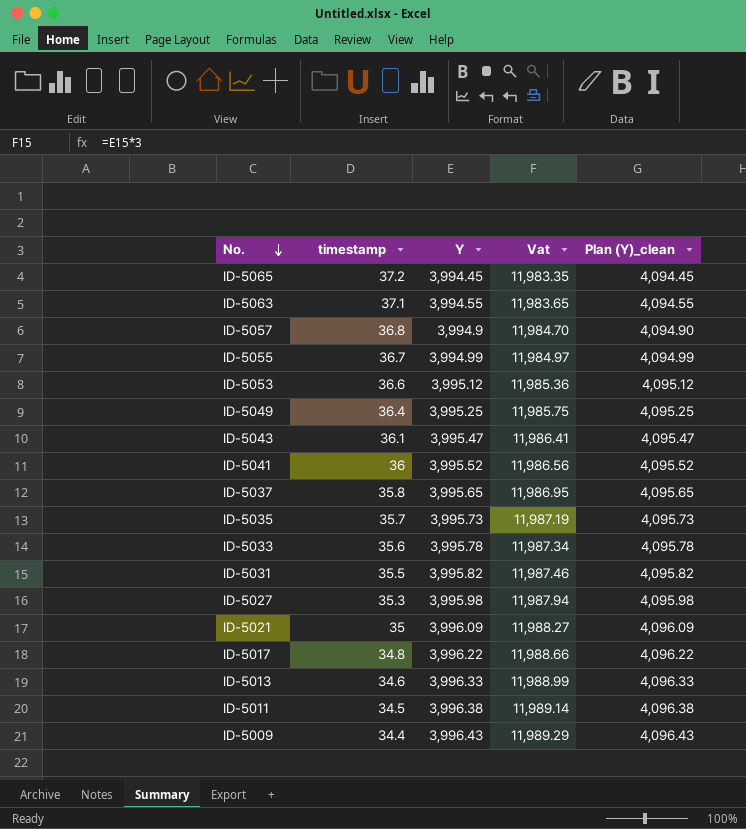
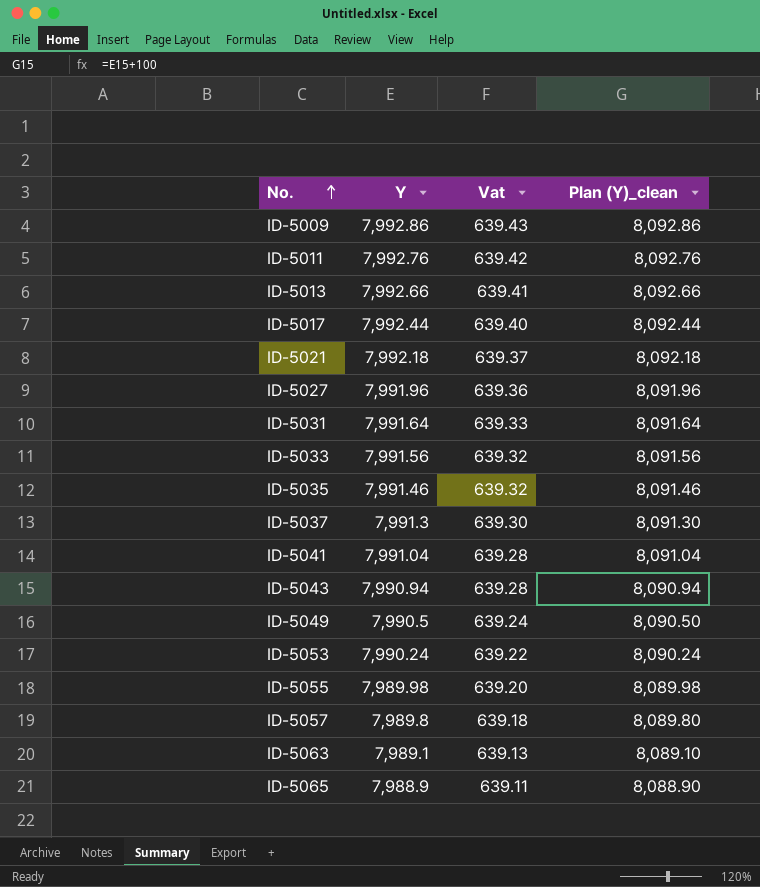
row order: No. descending -> No. ascending
column timestamp | position: 2 -> none
column Vat | formula: [Y] * 3 -> [Y] * 0.08
ID-5009 | Y: 3,996.43 -> 7,992.86
ID-5009 | Plan (Y)_clean: 4,096.43 -> 8,092.86
ID-5011 | Y: 3,996.38 -> 7,992.76
ID-5011 | Plan (Y)_clean: 4,096.38 -> 8,092.76
ID-5013 | Y: 3,996.33 -> 7,992.66
ID-5013 | Plan (Y)_clean: 4,096.33 -> 8,092.66
ID-5017 | Y: 3,996.22 -> 7,992.44
ID-5017 | Plan (Y)_clean: 4,096.22 -> 8,092.44
ID-5021 | Y: 3,996.09 -> 7,992.18
ID-5021 | Plan (Y)_clean: 4,096.09 -> 8,092.18
ID-5027 | Y: 3,995.98 -> 7,991.96
ID-5027 | Plan (Y)_clean: 4,095.98 -> 8,091.96
ID-5031 | Y: 3,995.82 -> 7,991.64
ID-5031 | Plan (Y)_clean: 4,095.82 -> 8,091.64
ID-5033 | Y: 3,995.78 -> 7,991.56
ID-5033 | Plan (Y)_clean: 4,095.78 -> 8,091.56
ID-5035 | Y: 3,995.73 -> 7,991.46
ID-5035 | Plan (Y)_clean: 4,095.73 -> 8,091.46
ID-5037 | Y: 3,995.65 -> 7,991.3
ID-5037 | Plan (Y)_clean: 4,095.65 -> 8,091.30
ID-5041 | Y: 3,995.52 -> 7,991.04
ID-5041 | Plan (Y)_clean: 4,095.52 -> 8,091.04
ID-5043 | Y: 3,995.47 -> 7,990.94
ID-5043 | Plan (Y)_clean: 4,095.47 -> 8,090.94
ID-5049 | Y: 3,995.25 -> 7,990.5
ID-5049 | Plan (Y)_clean: 4,095.25 -> 8,090.50
ID-5053 | Y: 3,995.12 -> 7,990.24
ID-5053 | Plan (Y)_clean: 4,095.12 -> 8,090.24
ID-5055 | Y: 3,994.99 -> 7,989.98
ID-5055 | Plan (Y)_clean: 4,094.99 -> 8,089.98
ID-5057 | Y: 3,994.9 -> 7,989.8
ID-5057 | Plan (Y)_clean: 4,094.90 -> 8,089.80
ID-5063 | Y: 3,994.55 -> 7,989.1
ID-5063 | Plan (Y)_clean: 4,094.55 -> 8,089.10
ID-5065 | Y: 3,994.45 -> 7,988.9
ID-5065 | Plan (Y)_clean: 4,094.45 -> 8,088.90

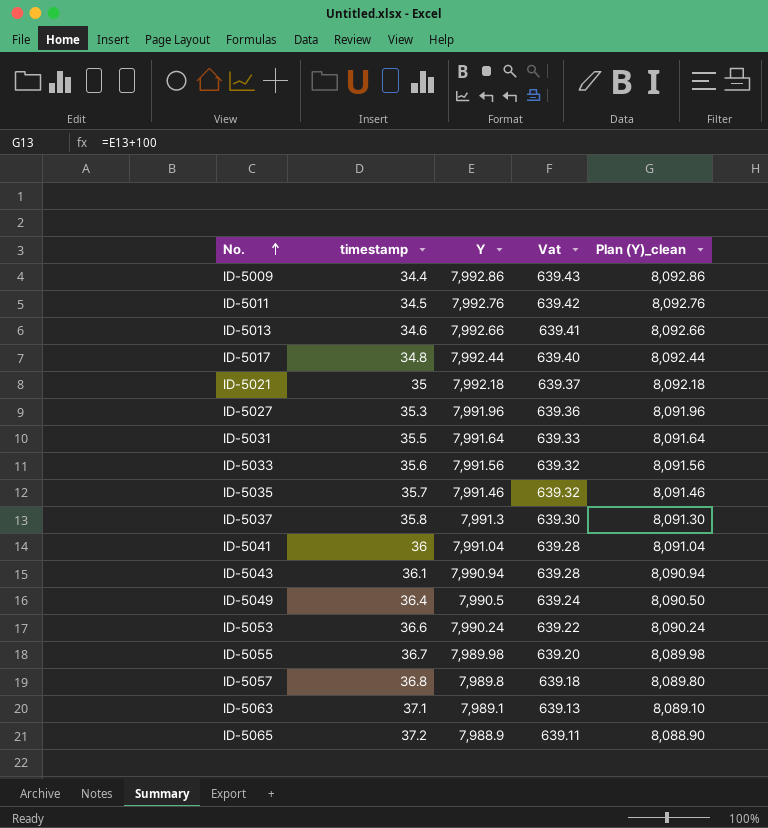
column timestamp | position: none -> 2

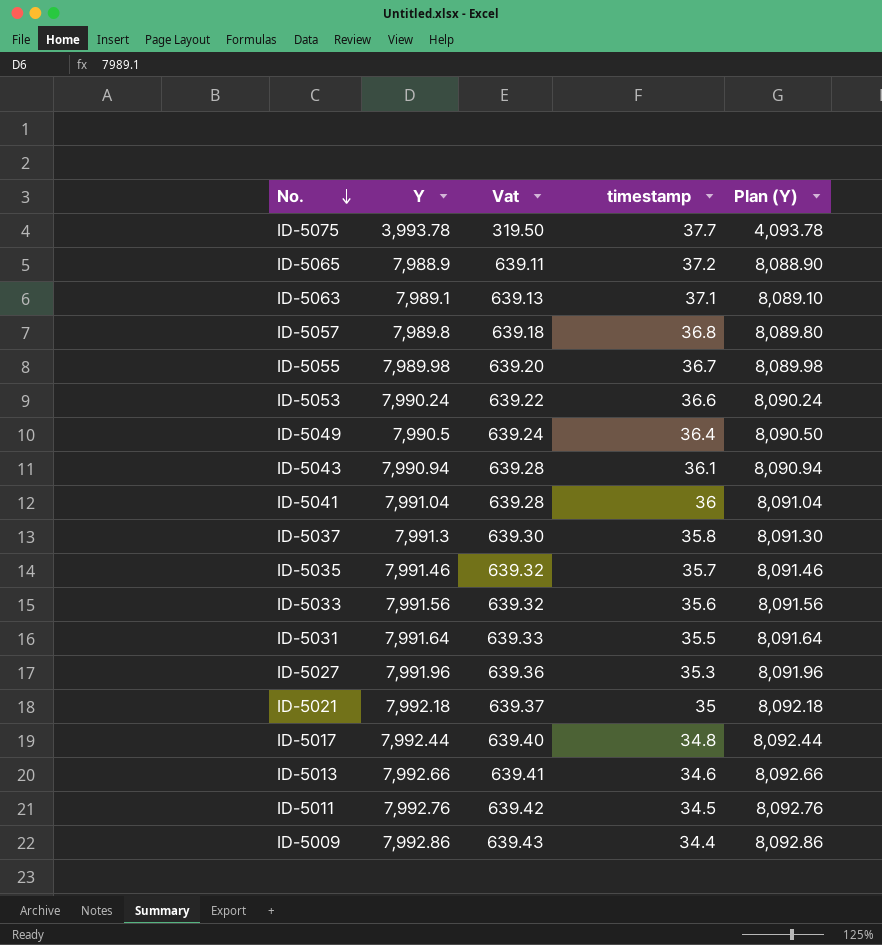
row order: No. ascending -> No. descending
column timestamp | position: 2 -> 4
column name: Plan (Y)_clean -> Plan (Y)
row ID-5075: none -> 3,993.78 | 319.50 | 37.7 | 4,093.78

